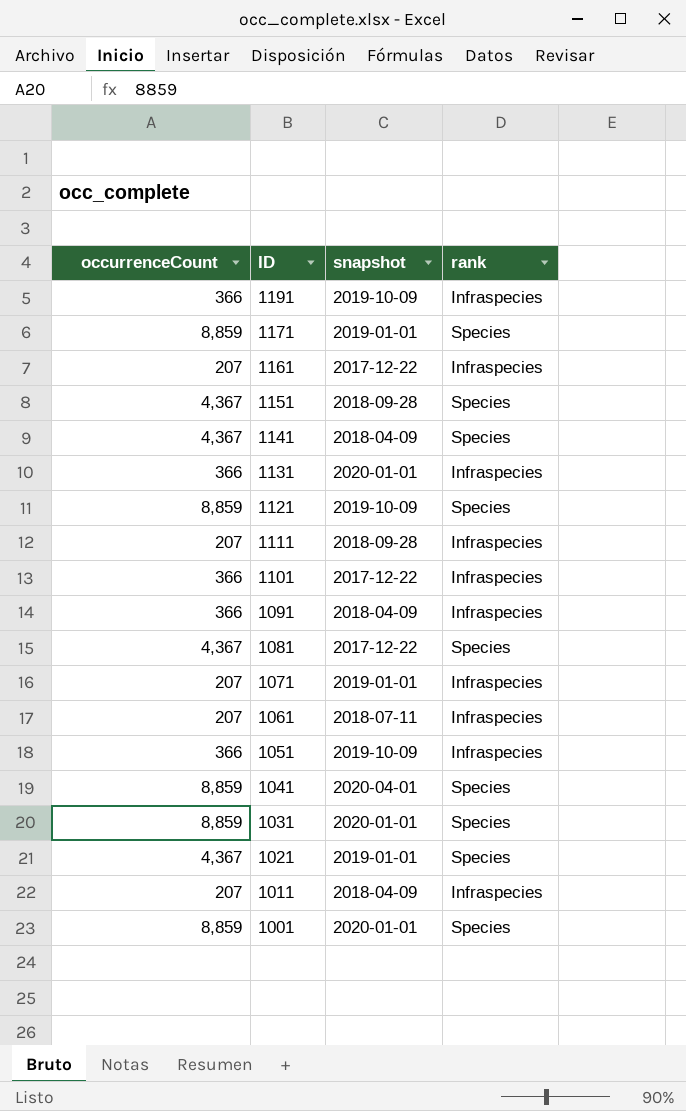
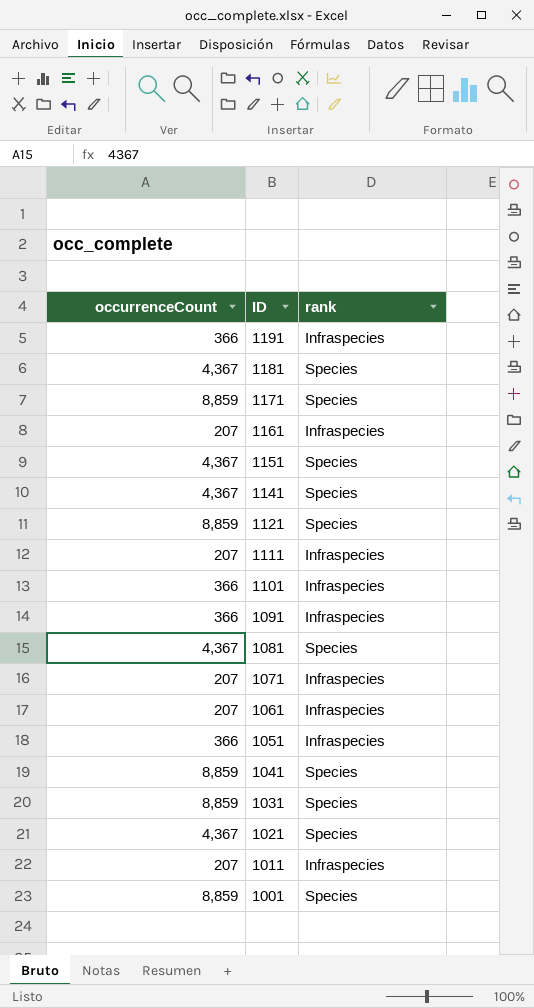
column snapshot | position: 3 -> none
row 1131: 366 | 2020-01-01 | Infraspecies -> none
row 1181: none -> 4,367 | Species

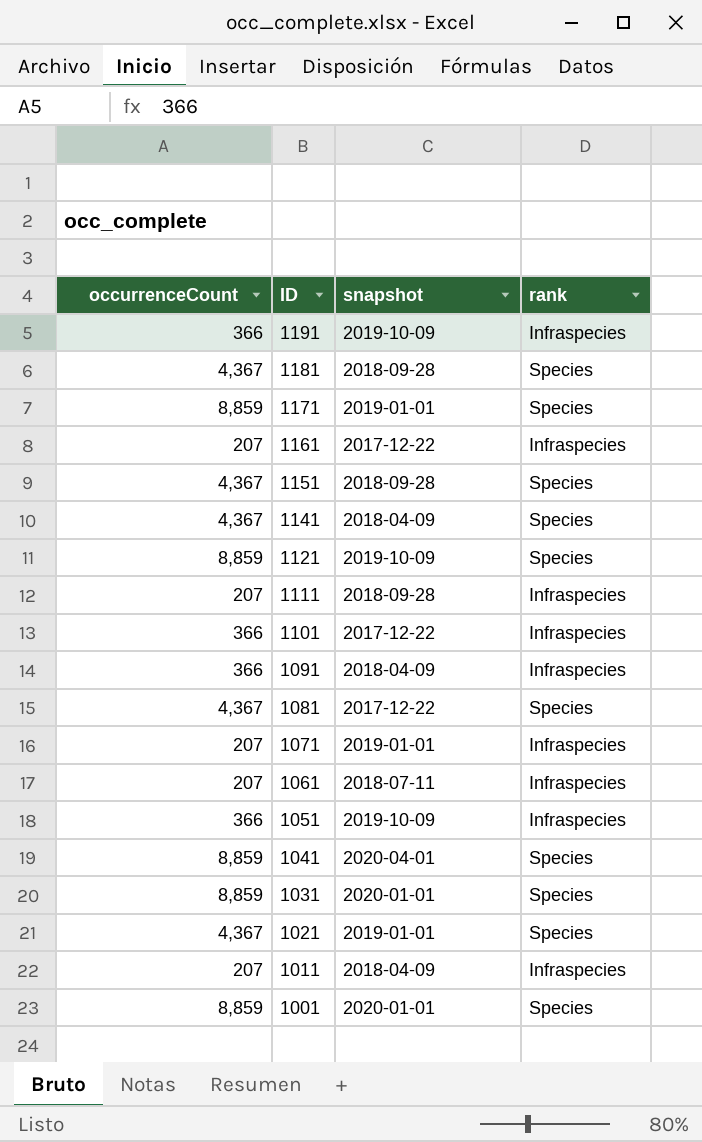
column snapshot | position: none -> 3

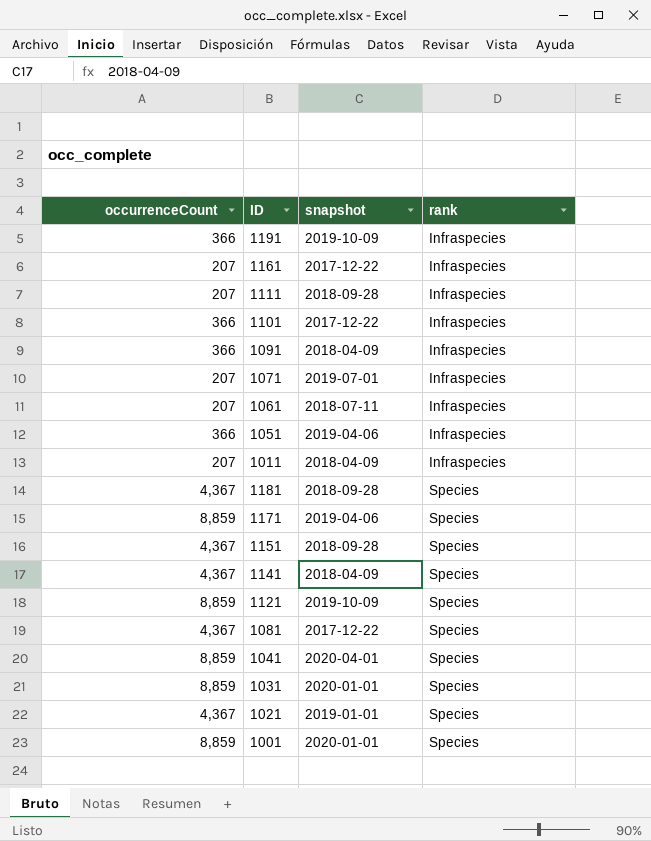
row order: ID descending -> rank ascending
1071 | snapshot: 2019-01-01 -> 2019-07-01
1051 | snapshot: 2019-10-09 -> 2019-04-06
1171 | snapshot: 2019-01-01 -> 2019-04-06

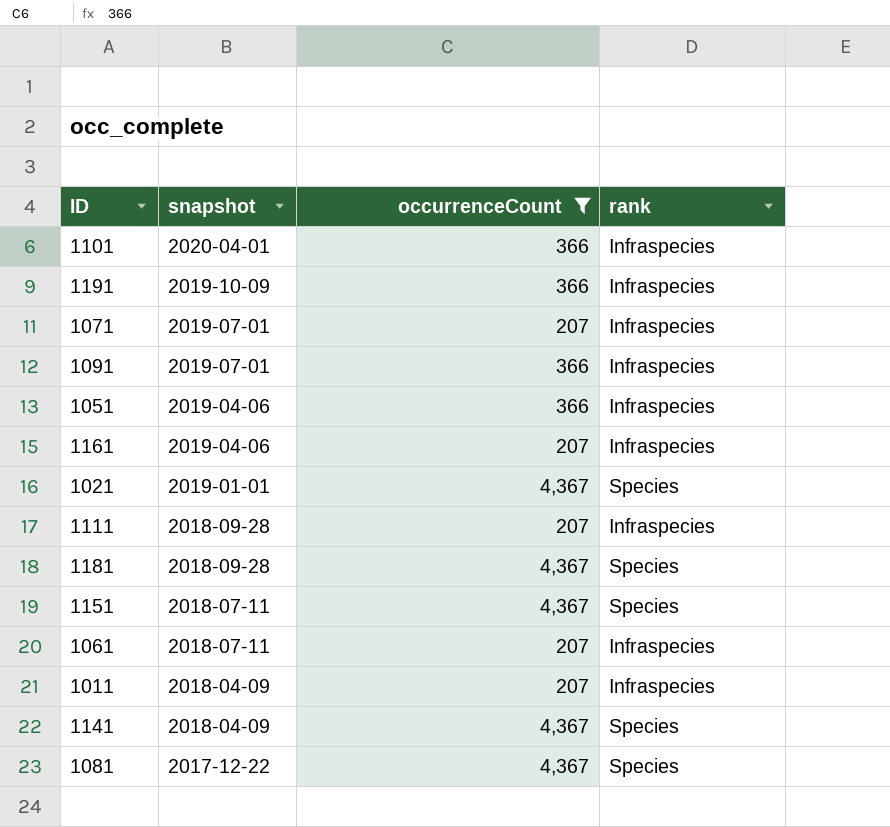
filter: none -> occurrenceCount != 8,859
row order: rank ascending -> snapshot descending
column occurrenceCount | position: 1 -> 3
1101 | snapshot: 2017-12-22 -> 2020-04-01
1091 | snapshot: 2018-04-09 -> 2019-07-01
1161 | snapshot: 2017-12-22 -> 2019-04-06
1151 | snapshot: 2018-09-28 -> 2018-07-11

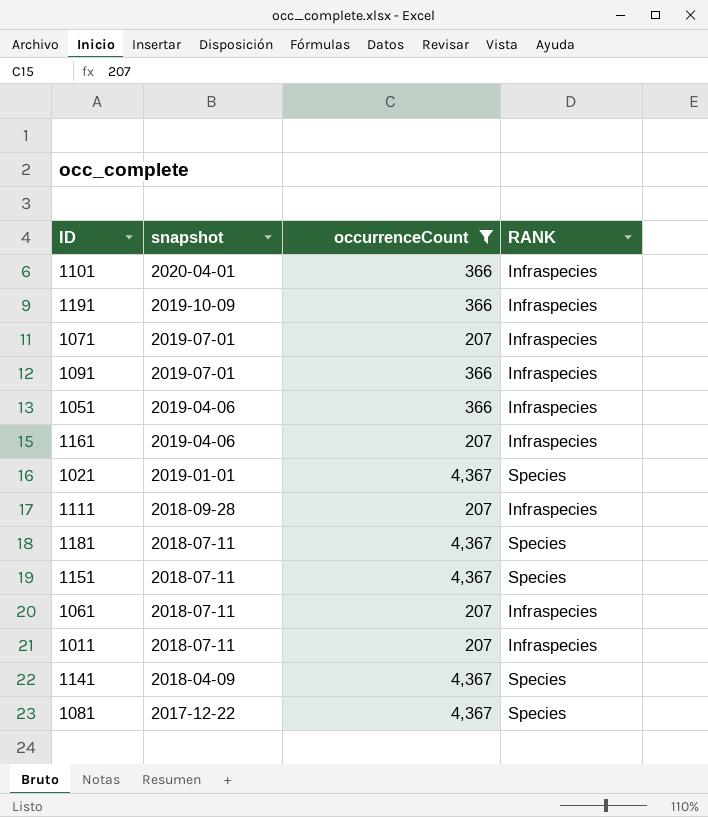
column name: rank -> RANK
1181 | snapshot: 2018-09-28 -> 2018-07-11
1011 | snapshot: 2018-04-09 -> 2018-07-11

